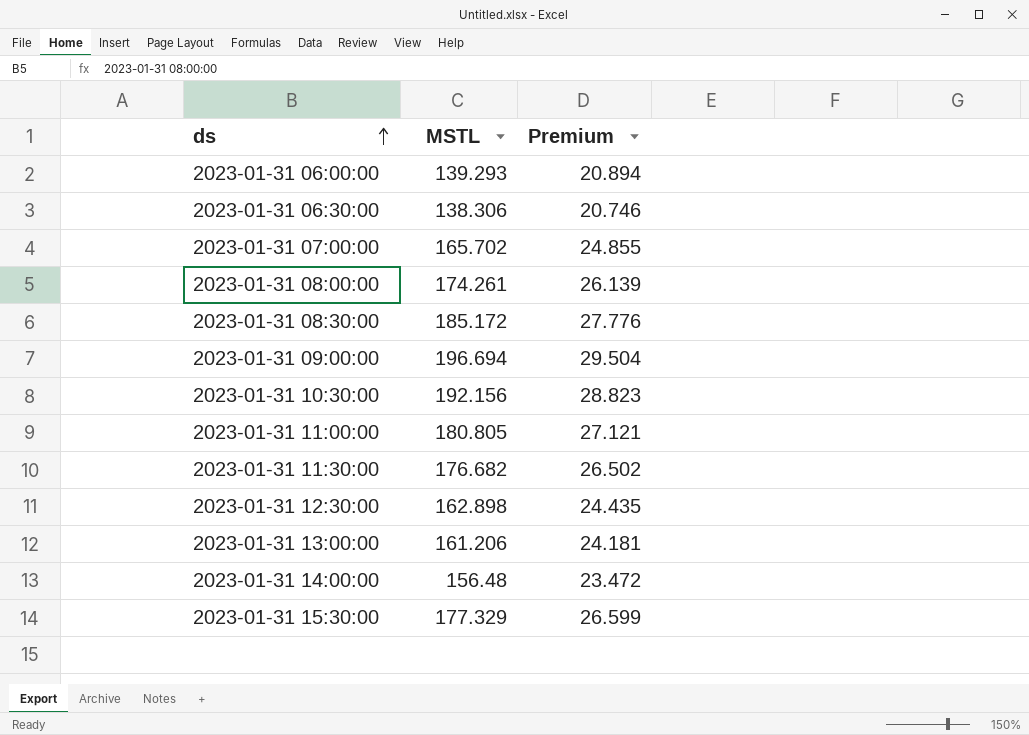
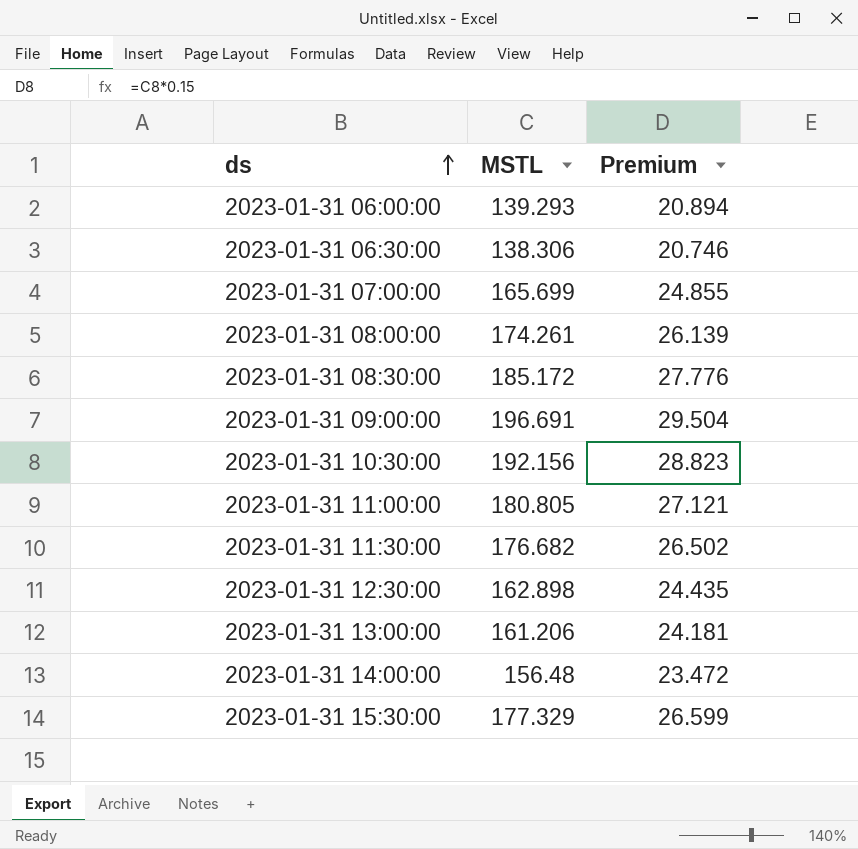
2023-01-31 07:00:00 | MSTL: 165.702 -> 165.699
2023-01-31 09:00:00 | MSTL: 196.694 -> 196.691

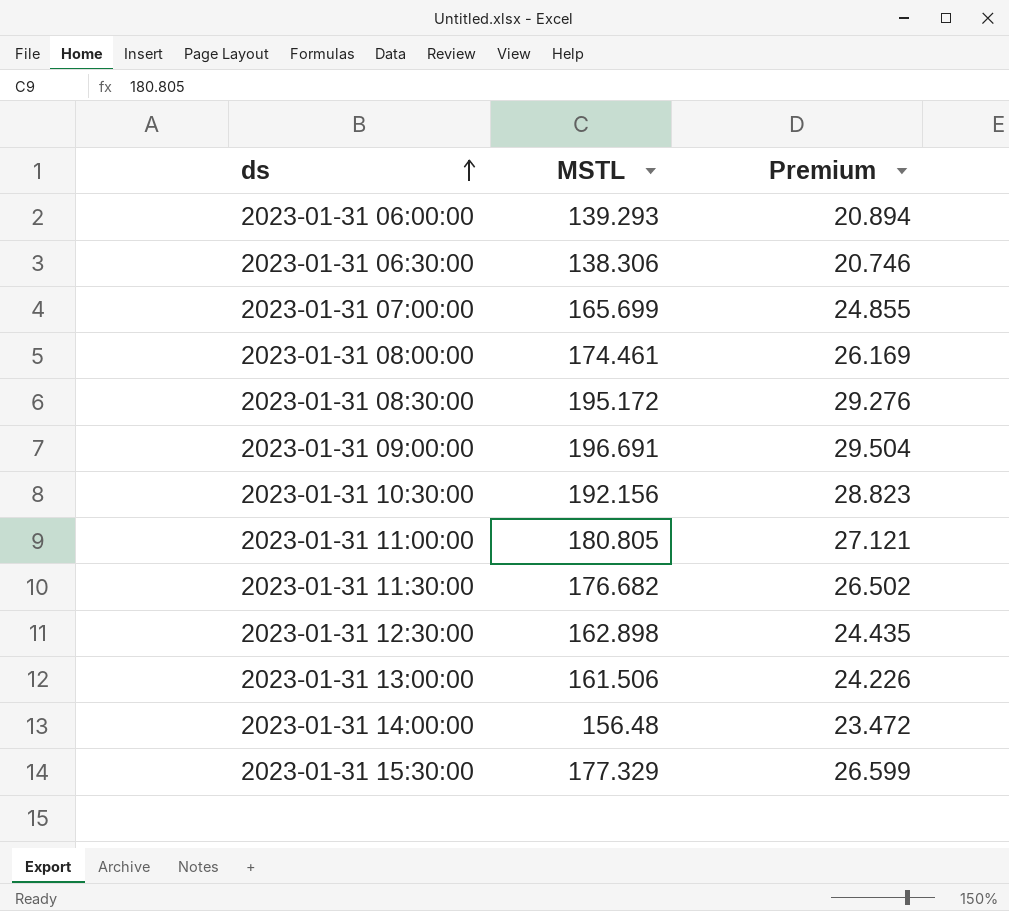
2023-01-31 08:00:00 | MSTL: 174.261 -> 174.461
2023-01-31 08:00:00 | Premium: 26.139 -> 26.169
2023-01-31 08:30:00 | MSTL: 185.172 -> 195.172
2023-01-31 08:30:00 | Premium: 27.776 -> 29.276
2023-01-31 13:00:00 | MSTL: 161.206 -> 161.506
2023-01-31 13:00:00 | Premium: 24.181 -> 24.226

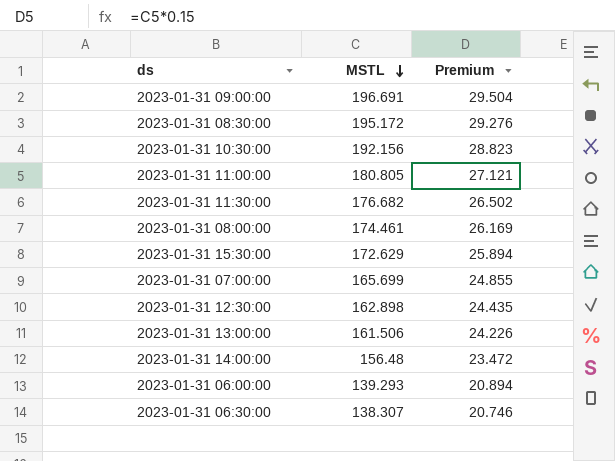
row order: ds ascending -> MSTL descending
2023-01-31 15:30:00 | MSTL: 177.329 -> 172.629
2023-01-31 15:30:00 | Premium: 26.599 -> 25.894
2023-01-31 06:30:00 | MSTL: 138.306 -> 138.307

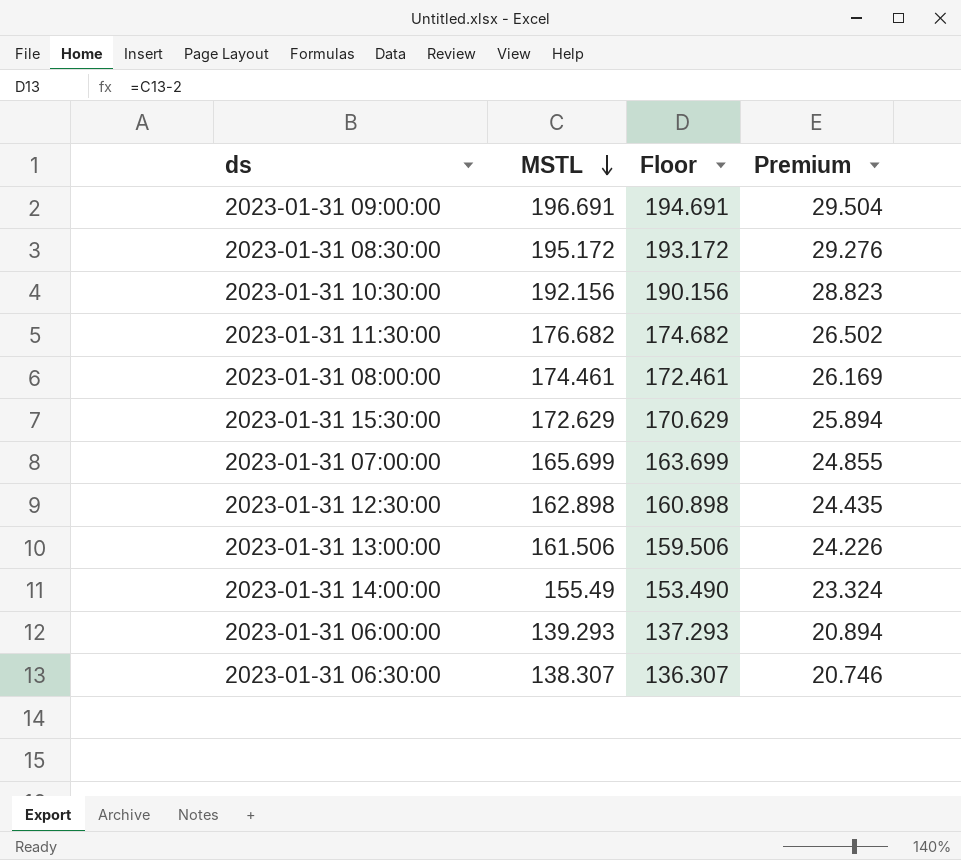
column Floor | formula: none -> [MSTL] - 2
row 2023-01-31 11:00:00: 180.805 | 27.121 -> none
2023-01-31 14:00:00 | MSTL: 156.48 -> 155.49
2023-01-31 14:00:00 | Premium: 23.472 -> 23.324

